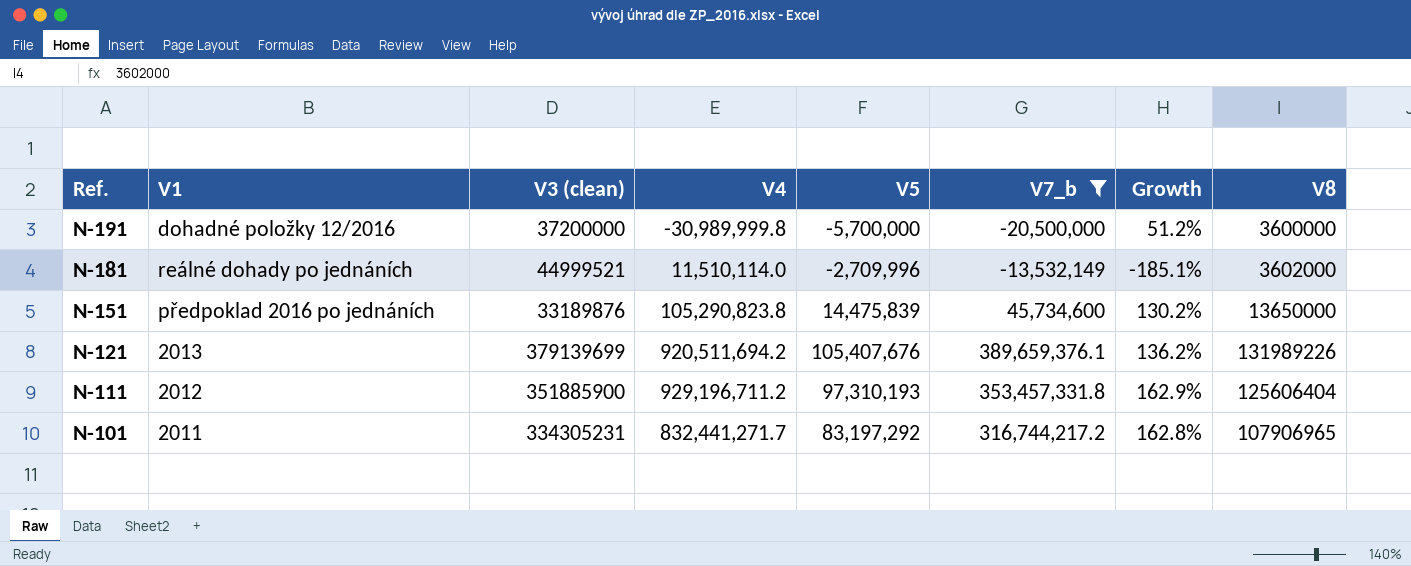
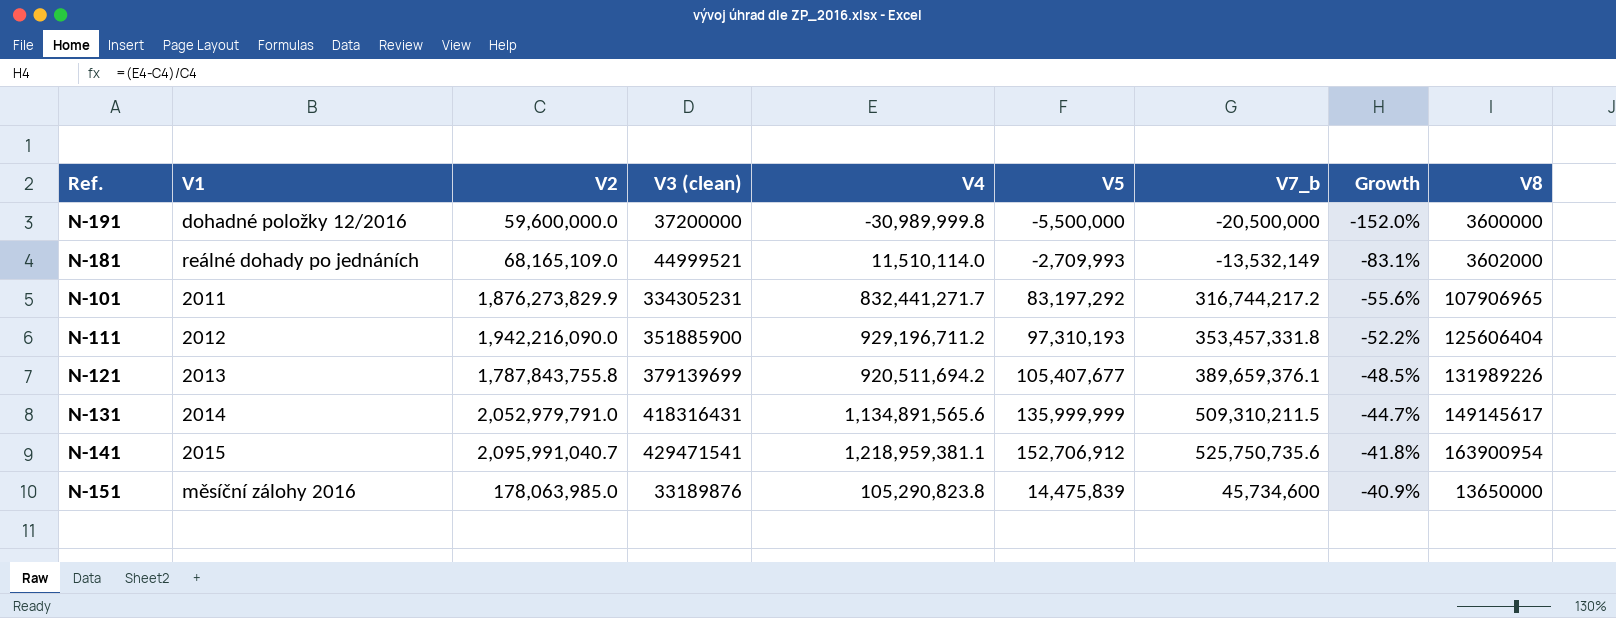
filter: V7_b <= 389,659,376.1 -> none
row order: Ref. descending -> Growth ascending
column V2 | position: none -> 3
column Growth | formula: ([V4] - [V7_b]) / [V7_b] -> ([V4] - [V2]) / [V2]
N-191 | V5: -5,700,000 -> -5,500,000
N-181 | V5: -2,709,996 -> -2,709,993
N-121 | V5: 105,407,676 -> 105,407,677
N-151 | V1: předpoklad 2016 po jednáních -> měsíční zálohy 2016

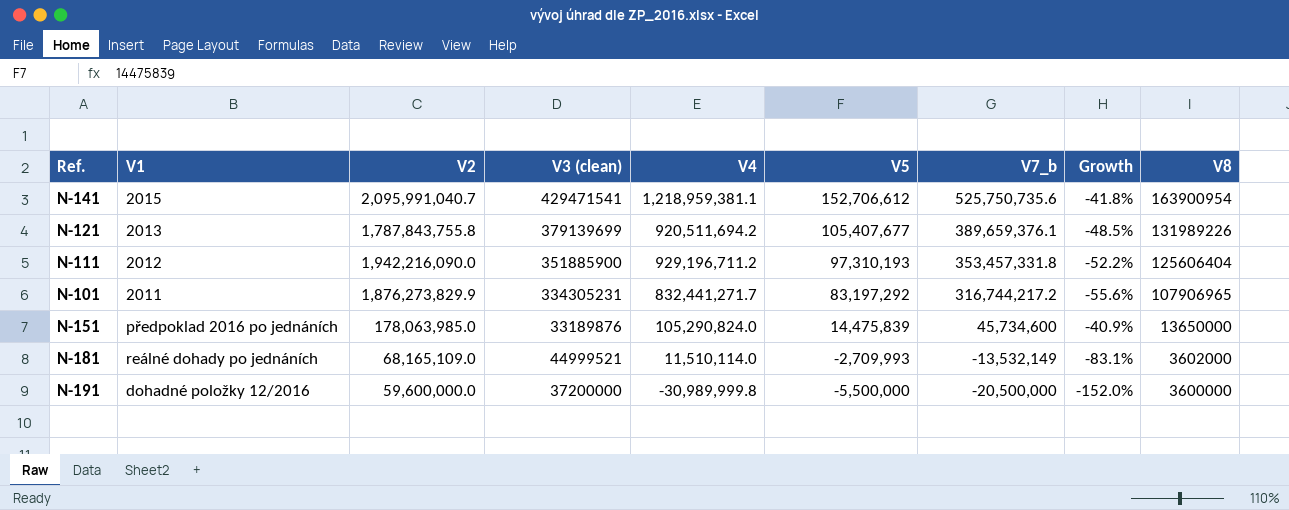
row order: Growth ascending -> V5 descending
row N-131: 2014 | 2,052,979,791.0 | 418316431 | 1,134,891,565.6 | 135,999,999 | 509,310,211.5 | -44.7% | 149145617 -> none
N-141 | V5: 152,706,912 -> 152,706,612
N-151 | V1: měsíční zálohy 2016 -> předpoklad 2016 po jednáních
N-151 | V4: 105,290,823.8 -> 105,290,824.0

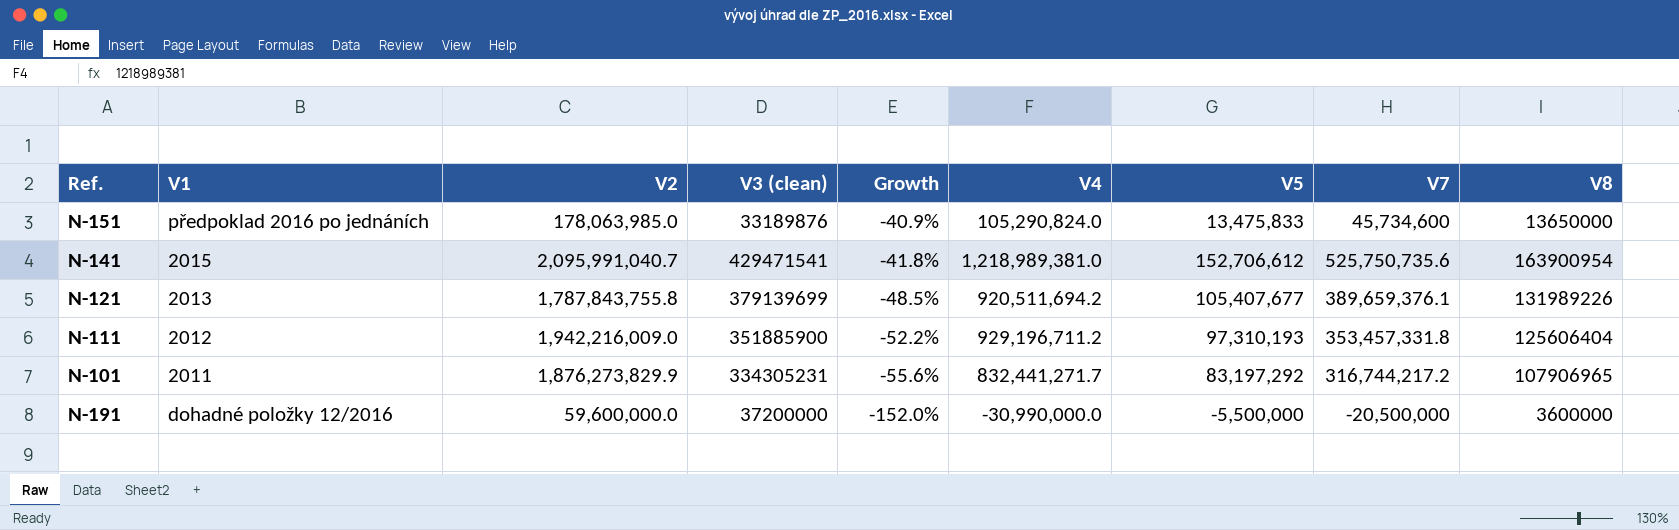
row order: V5 descending -> Growth descending
column Growth | position: 8 -> 5
column name: V7_b -> V7
row N-181: reálné dohady po jednáních | 68,165,109.0 | 44999521 | 11,510,114.0 | -2,709,993 | -13,532,149 | -83.1% | 3602000 -> none
N-151 | V5: 14,475,839 -> 13,475,833
N-141 | V4: 1,218,959,381.1 -> 1,218,989,381.0
N-111 | V2: 1,942,216,090.0 -> 1,942,216,009.0
N-191 | V4: -30,989,999.8 -> -30,990,000.0

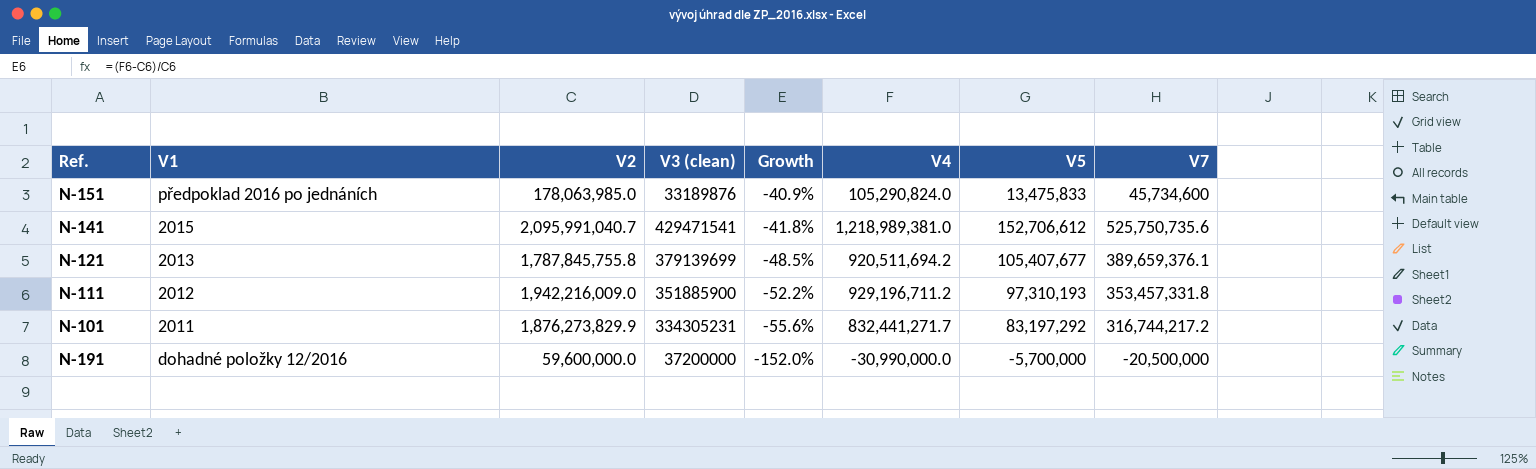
column V8 | position: 9 -> none
N-121 | V2: 1,787,843,755.8 -> 1,787,845,755.8
N-191 | V5: -5,500,000 -> -5,700,000

